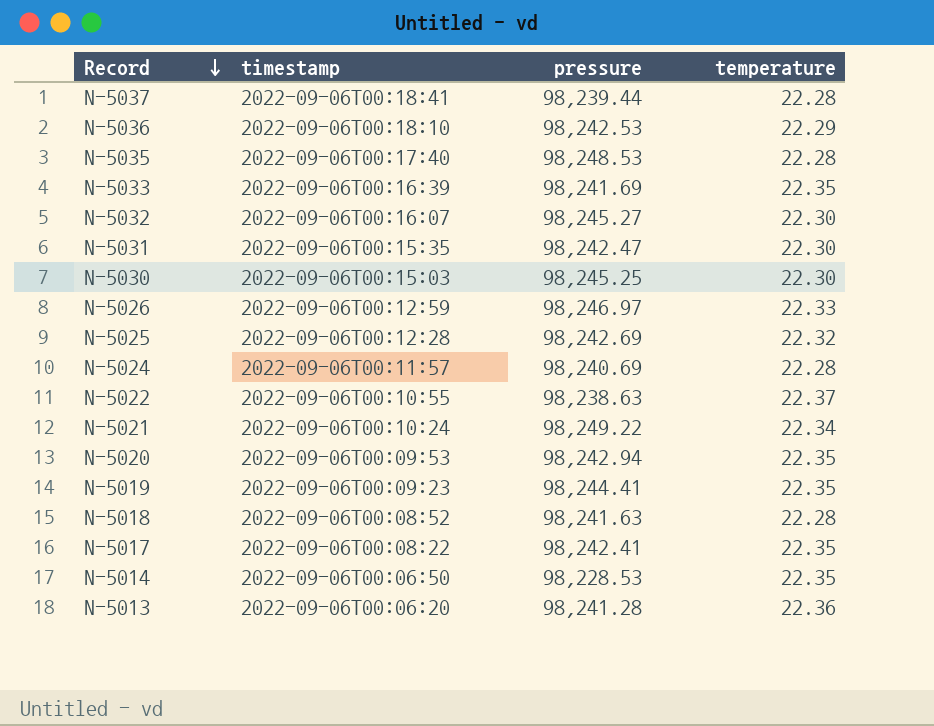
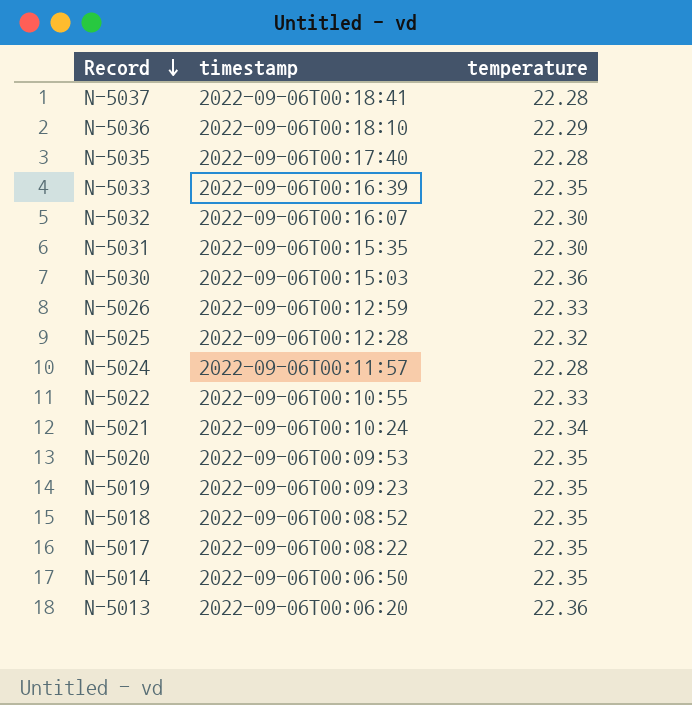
column pressure | position: 3 -> none
N-5030 | temperature: 22.30 -> 22.36
N-5022 | temperature: 22.37 -> 22.33
N-5018 | temperature: 22.28 -> 22.35

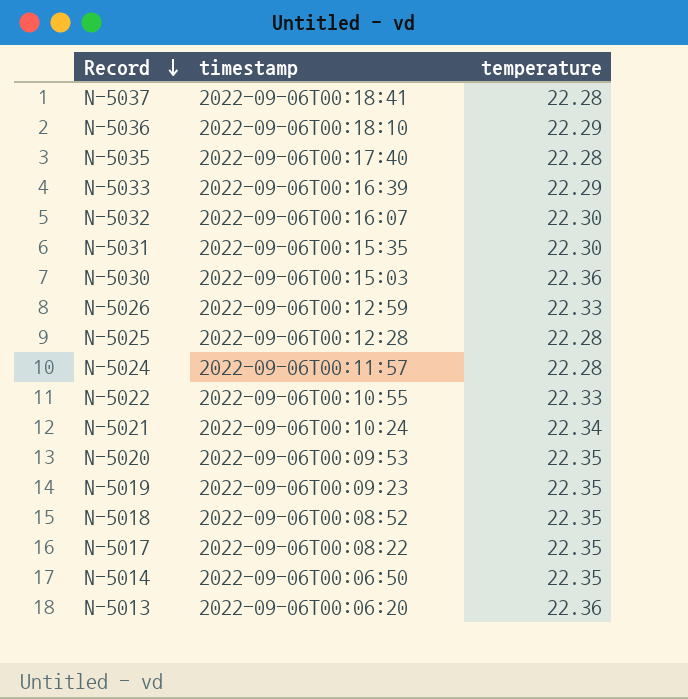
N-5033 | temperature: 22.35 -> 22.29
N-5025 | temperature: 22.32 -> 22.28

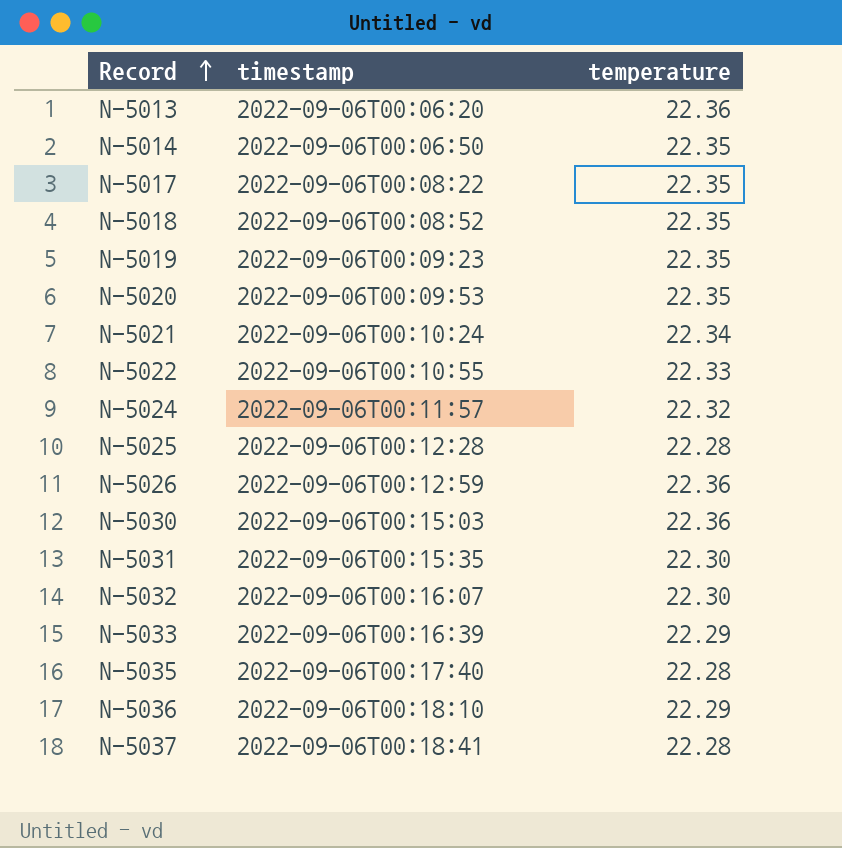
row order: Record descending -> Record ascending
N-5024 | temperature: 22.28 -> 22.32
N-5026 | temperature: 22.33 -> 22.36

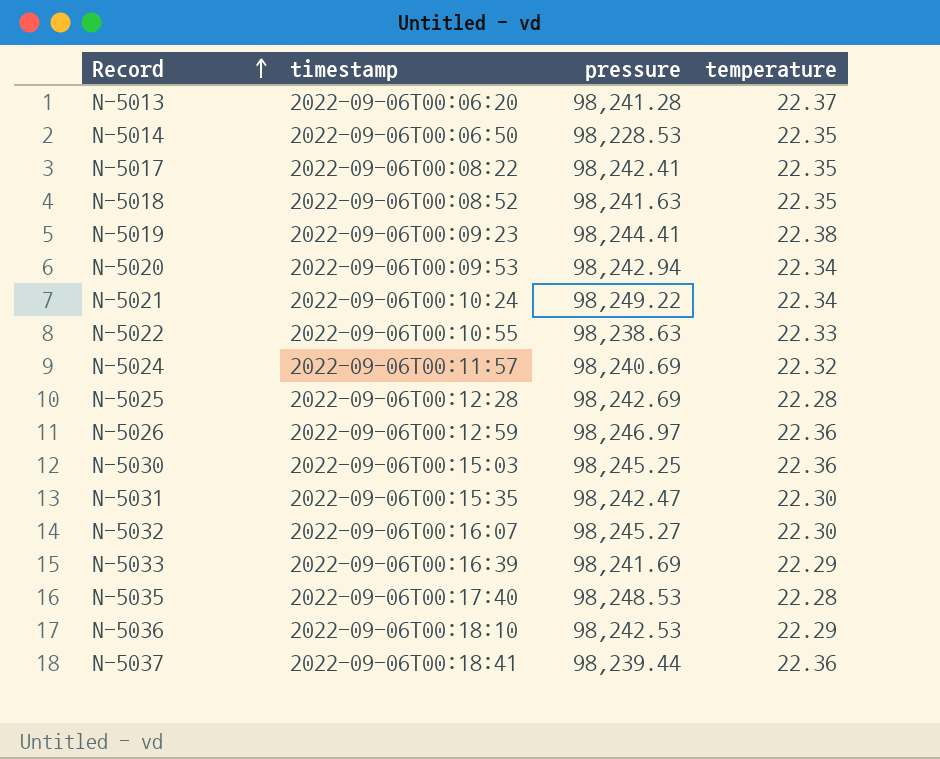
column pressure | position: none -> 3
N-5013 | temperature: 22.36 -> 22.37
N-5019 | temperature: 22.35 -> 22.38
N-5020 | temperature: 22.35 -> 22.34
N-5037 | temperature: 22.28 -> 22.36

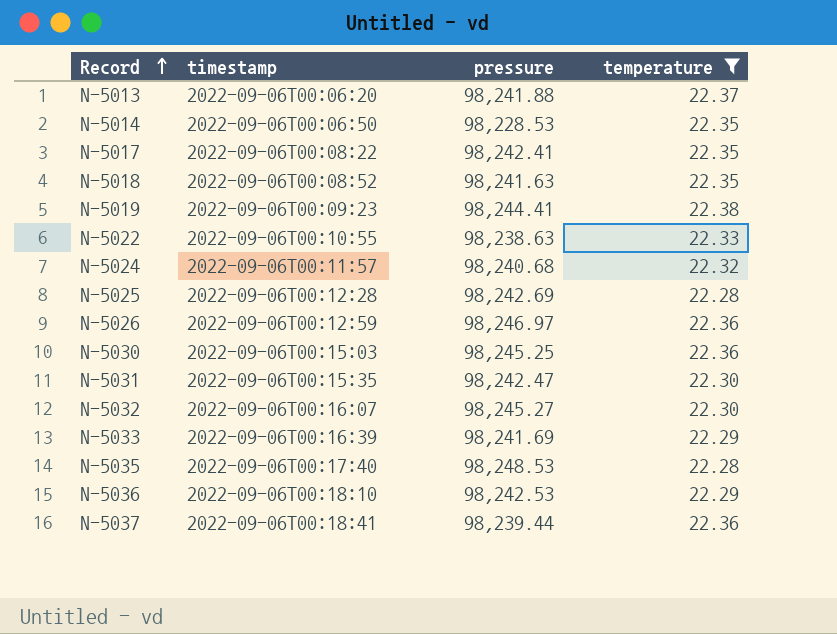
filter: none -> temperature != 22.34
N-5013 | pressure: 98,241.28 -> 98,241.88
N-5024 | pressure: 98,240.69 -> 98,240.68

